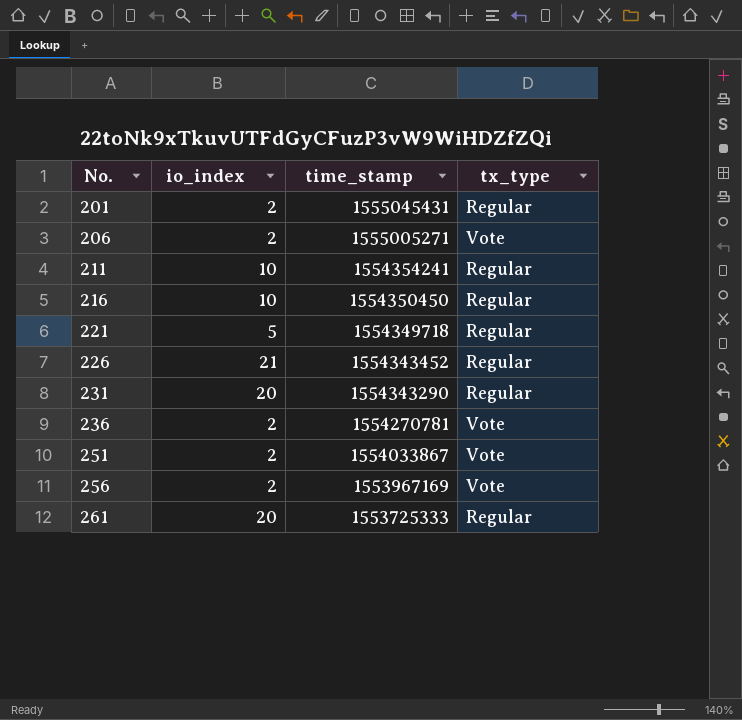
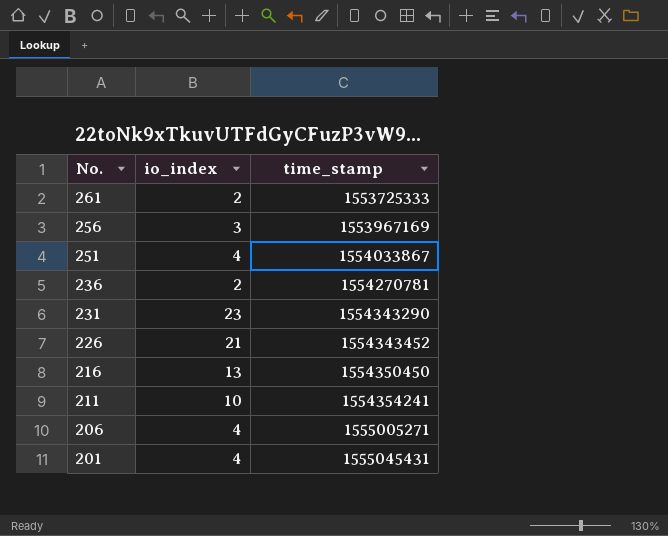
row order: No. ascending -> No. descending
column tx_type | position: 4 -> none
row 221: 5 | 1554349718 | Regular -> none
261 | io_index: 20 -> 2
256 | io_index: 2 -> 3
251 | io_index: 2 -> 4
231 | io_index: 20 -> 23
216 | io_index: 10 -> 13
206 | io_index: 2 -> 4
201 | io_index: 2 -> 4

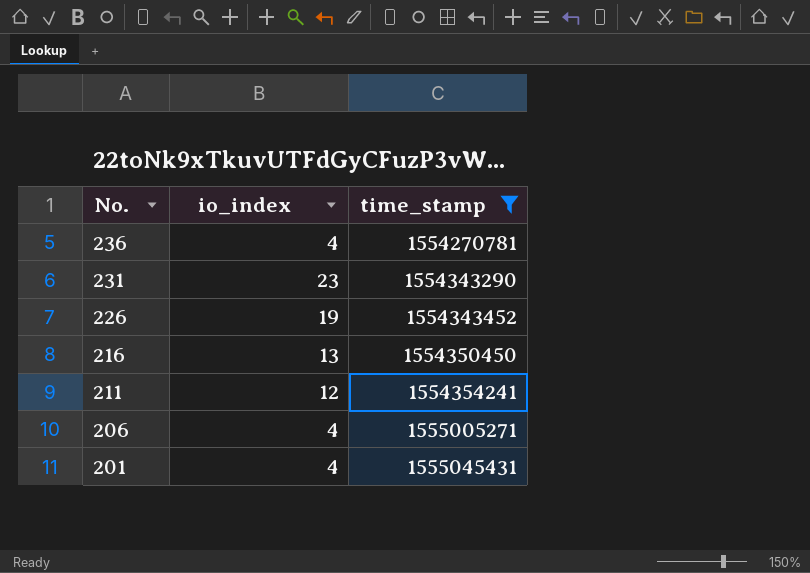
filter: none -> time_stamp >= 1554270781
236 | io_index: 2 -> 4
226 | io_index: 21 -> 19
211 | io_index: 10 -> 12

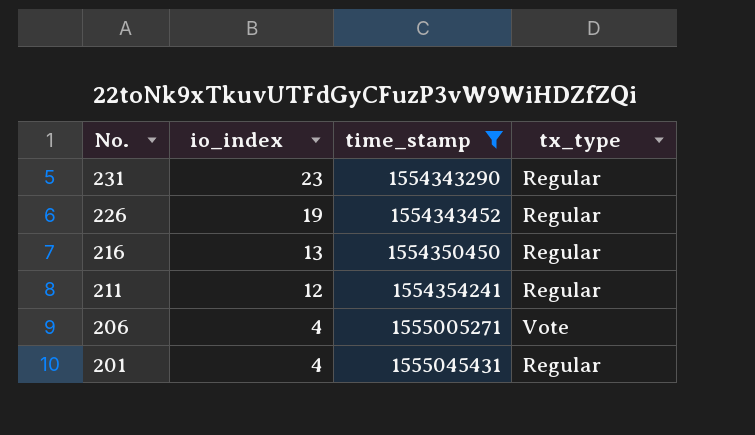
column tx_type | position: none -> 4
row 236: 4 | 1554270781 -> none

